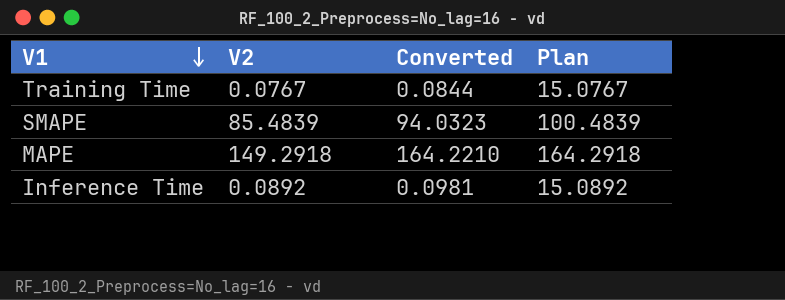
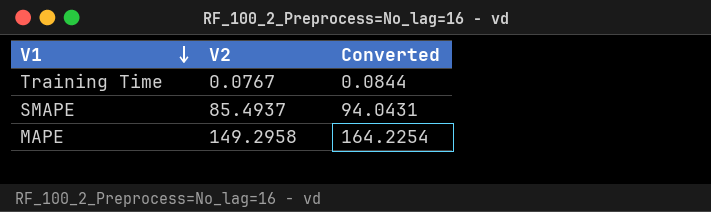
column Plan | formula: [V2] + 15 -> none
row Inference Time: 0.0892 | 0.0981 | 15.0892 -> none
SMAPE | V2: 85.4839 -> 85.4937
SMAPE | Converted: 94.0323 -> 94.0431
MAPE | V2: 149.2918 -> 149.2958
MAPE | Converted: 164.2210 -> 164.2254

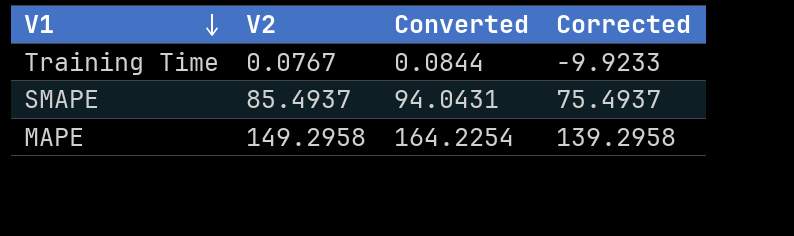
column Corrected | formula: none -> [V2] - 10

